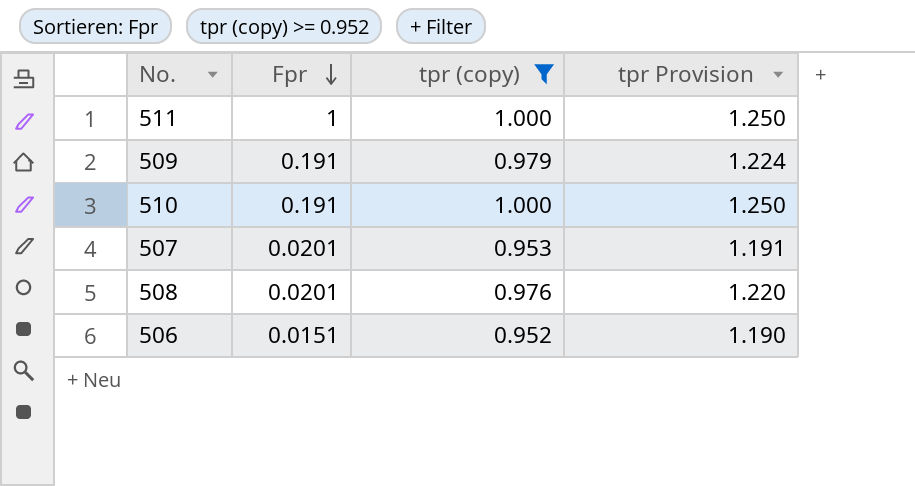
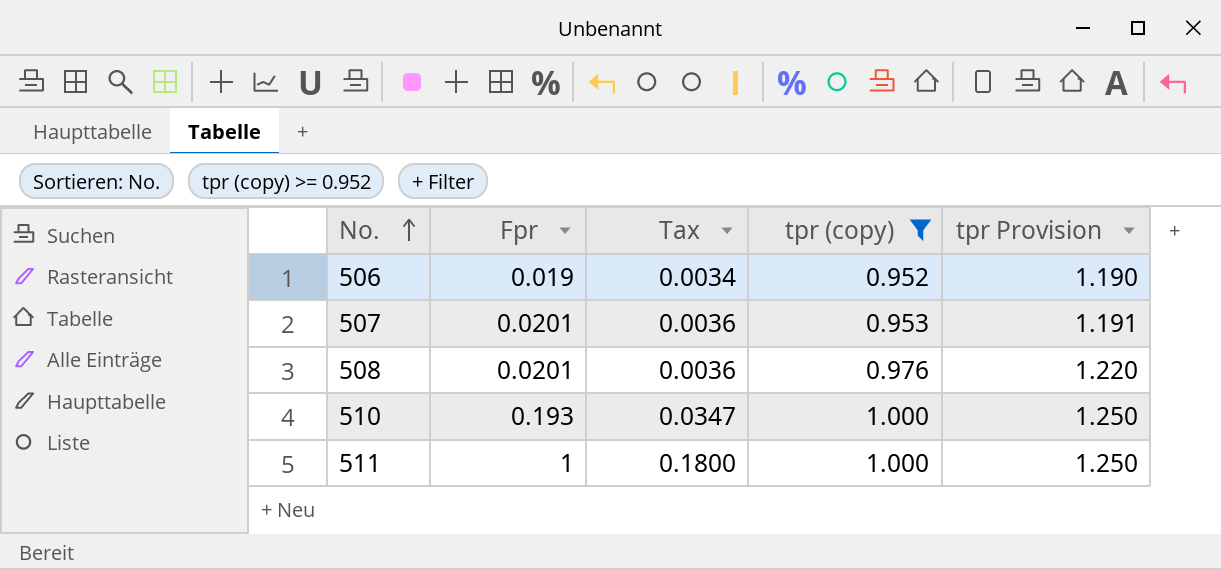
row order: Fpr descending -> No. ascending
column Tax | formula: none -> [Fpr] * 0.18
row 509: 0.191 | 0.979 | 1.224 -> none
506 | Fpr: 0.0151 -> 0.019
510 | Fpr: 0.191 -> 0.193

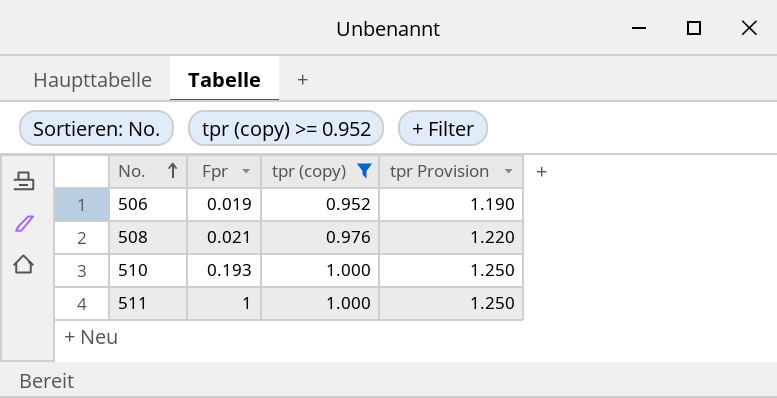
column Tax | formula: [Fpr] * 0.18 -> none
row 507: 0.0201 | 0.0036 | 0.953 | 1.191 -> none
508 | Fpr: 0.0201 -> 0.021

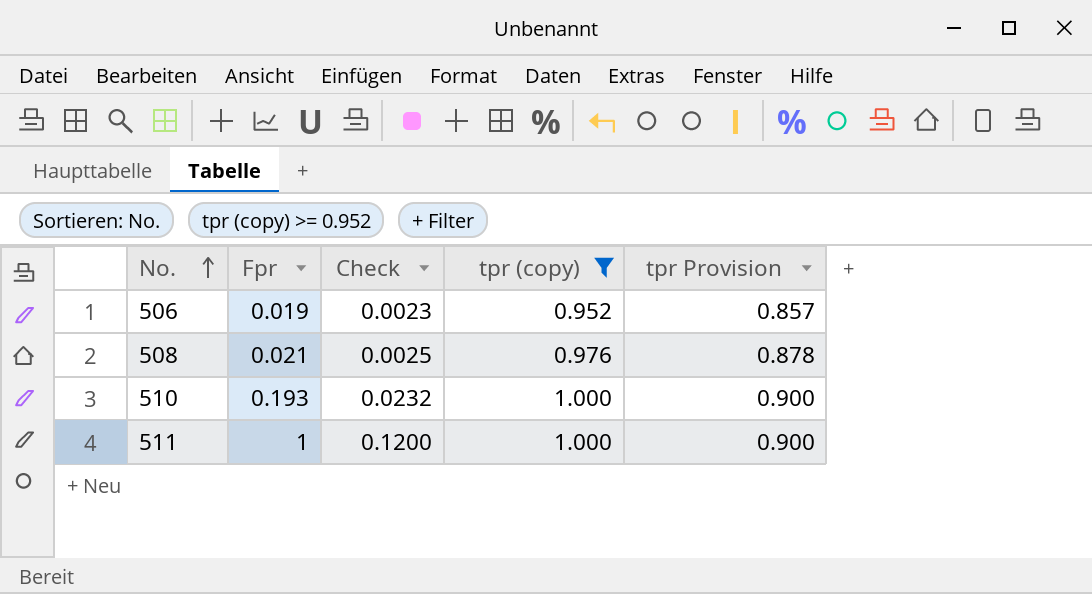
column Check | formula: none -> [Fpr] * 0.12
column tpr Provision | formula: [tpr (copy)] * 1.25 -> [tpr (copy)] * 0.9

